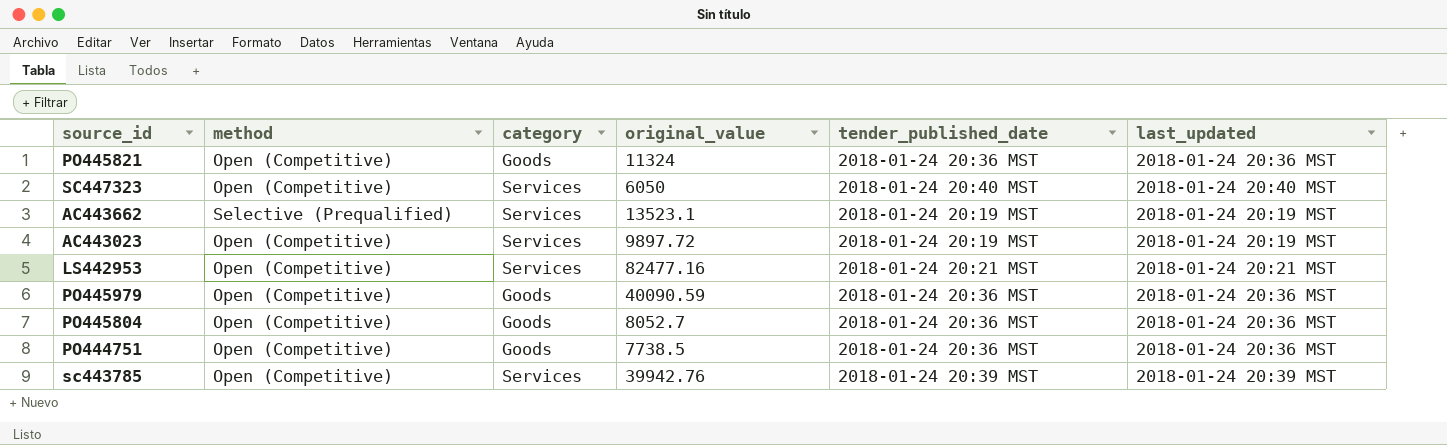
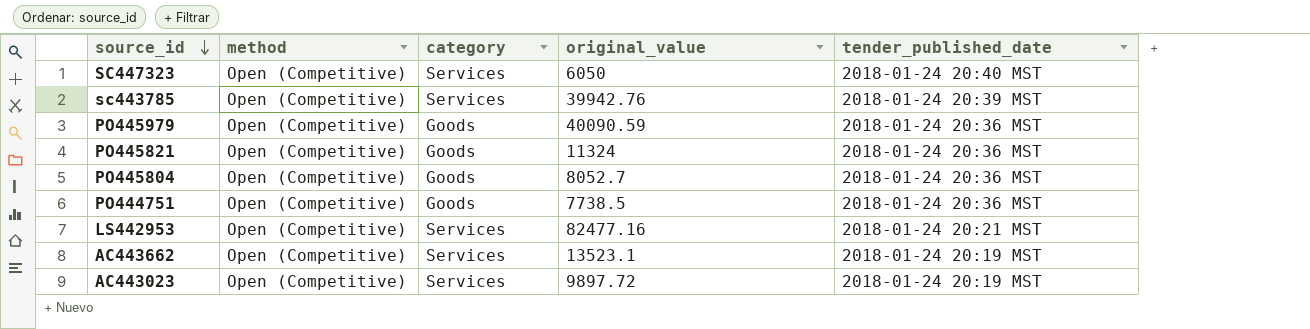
row order: none -> source_id descending
column last_updated | position: 6 -> none
AC443662 | method: Selective (Prequalified) -> Open (Competitive)

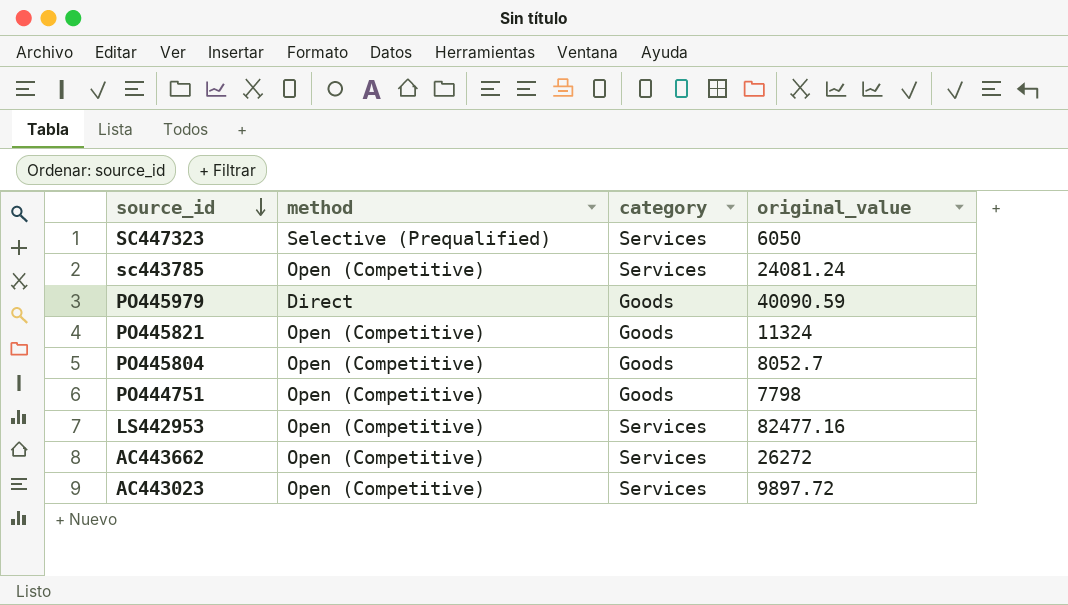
column tender_published_date | position: 5 -> none
SC447323 | method: Open (Competitive) -> Selective (Prequalified)
sc443785 | original_value: 39942.76 -> 24081.24
PO445979 | method: Open (Competitive) -> Direct
PO444751 | original_value: 7738.5 -> 7798
AC443662 | original_value: 13523.1 -> 26272

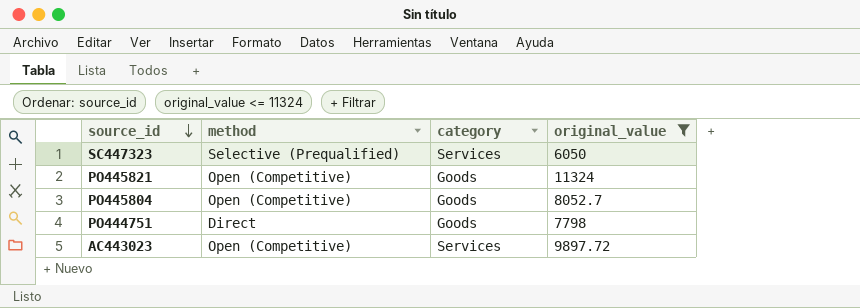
filter: none -> original_value <= 11324
PO444751 | method: Open (Competitive) -> Direct

